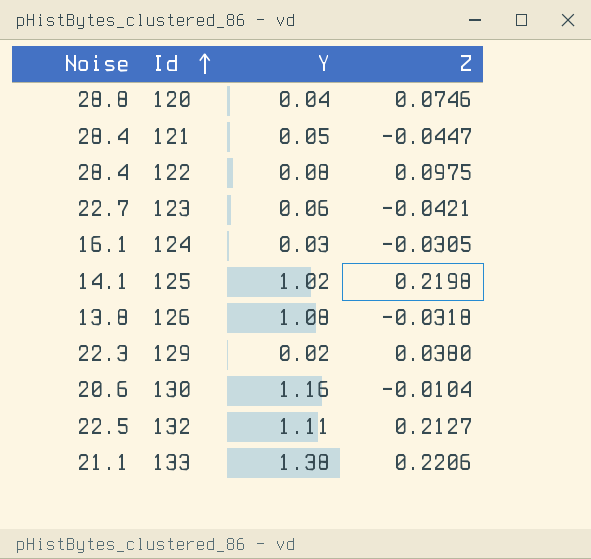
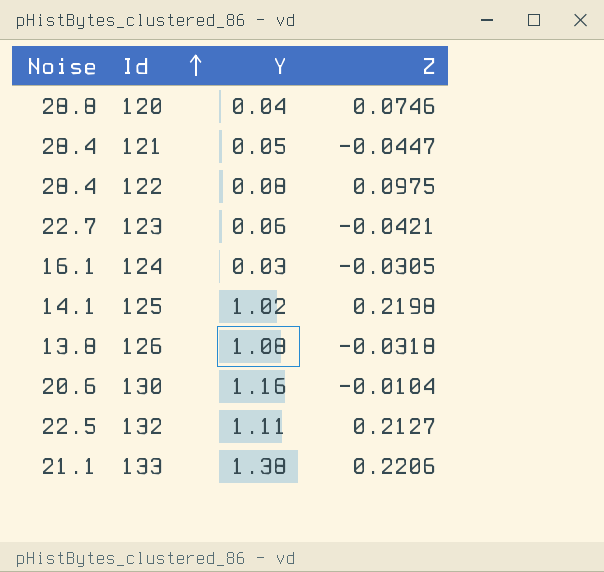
row 129: 22.3 | 0.02 | 0.0380 -> none

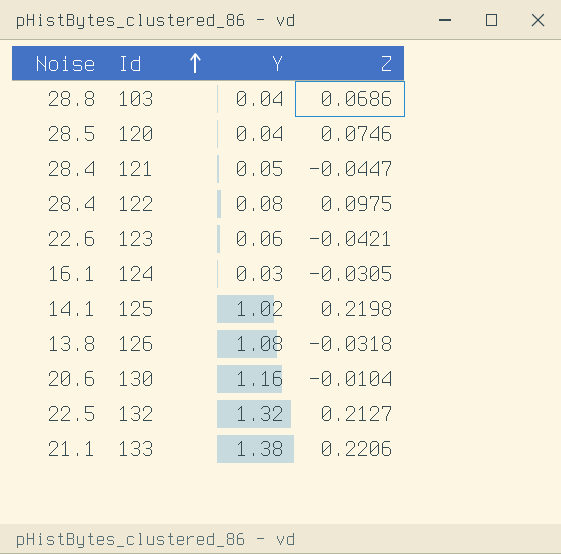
row 103: none -> 28.8 | 0.04 | 0.0686
120 | Noise: 28.8 -> 28.5
123 | Noise: 22.7 -> 22.6
132 | Y: 1.11 -> 1.32

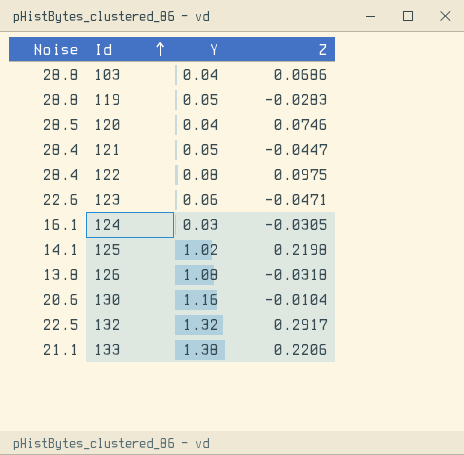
row 119: none -> 28.8 | 0.05 | -0.0283
123 | Z: -0.0421 -> -0.0471
132 | Z: 0.2127 -> 0.2917

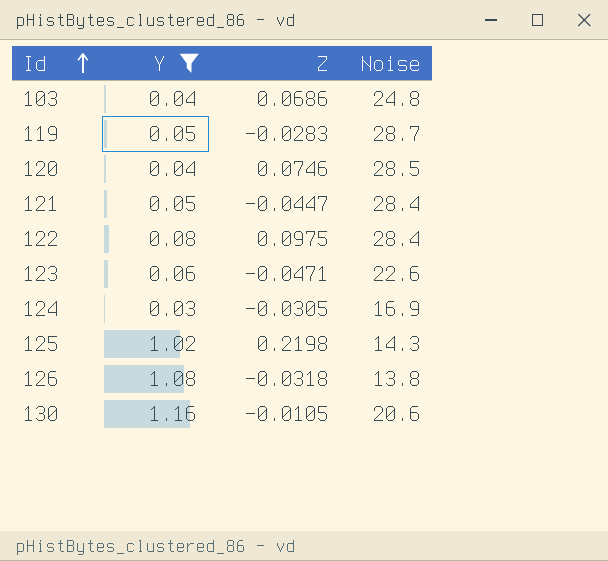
filter: none -> Y <= 1.16
column Noise | position: 1 -> 4
103 | Noise: 28.8 -> 24.8
119 | Noise: 28.8 -> 28.7
124 | Noise: 16.1 -> 16.9
125 | Noise: 14.1 -> 14.3
130 | Z: -0.0104 -> -0.0105

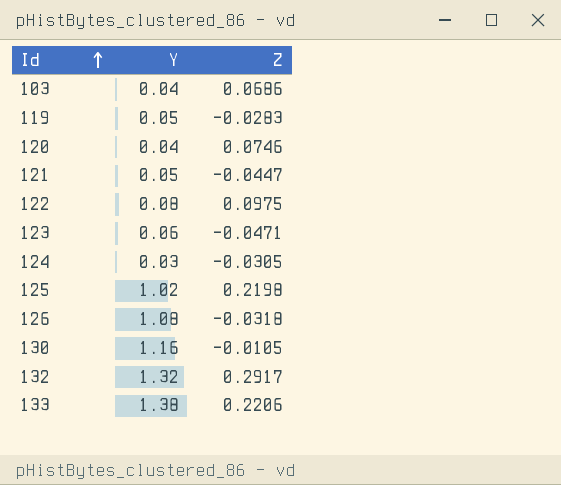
filter: Y <= 1.16 -> none
column Noise | position: 4 -> none

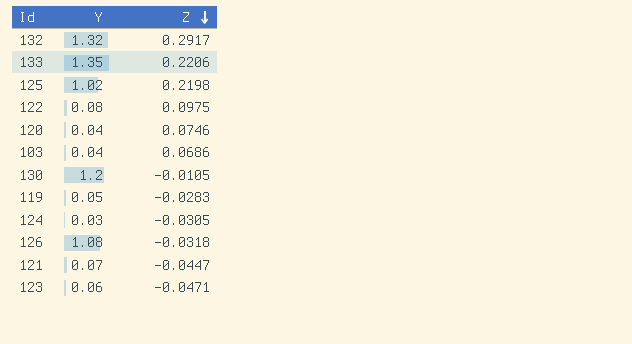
row order: Id ascending -> Z descending
133 | Y: 1.38 -> 1.35
130 | Y: 1.16 -> 1.2
121 | Y: 0.05 -> 0.07

